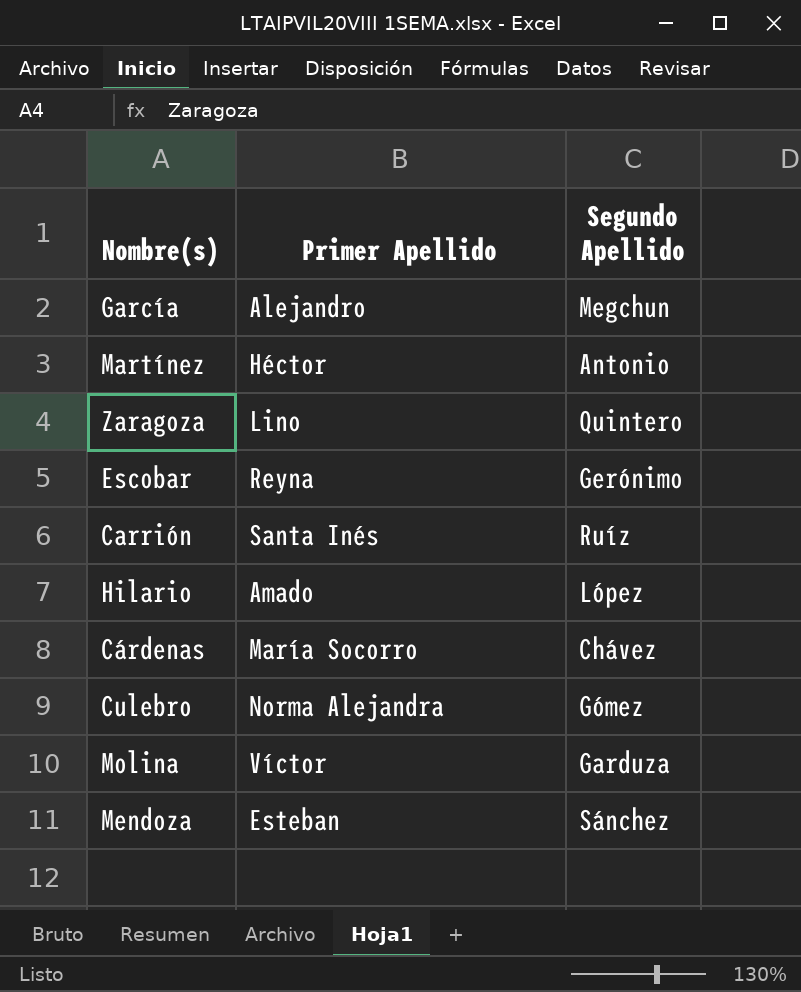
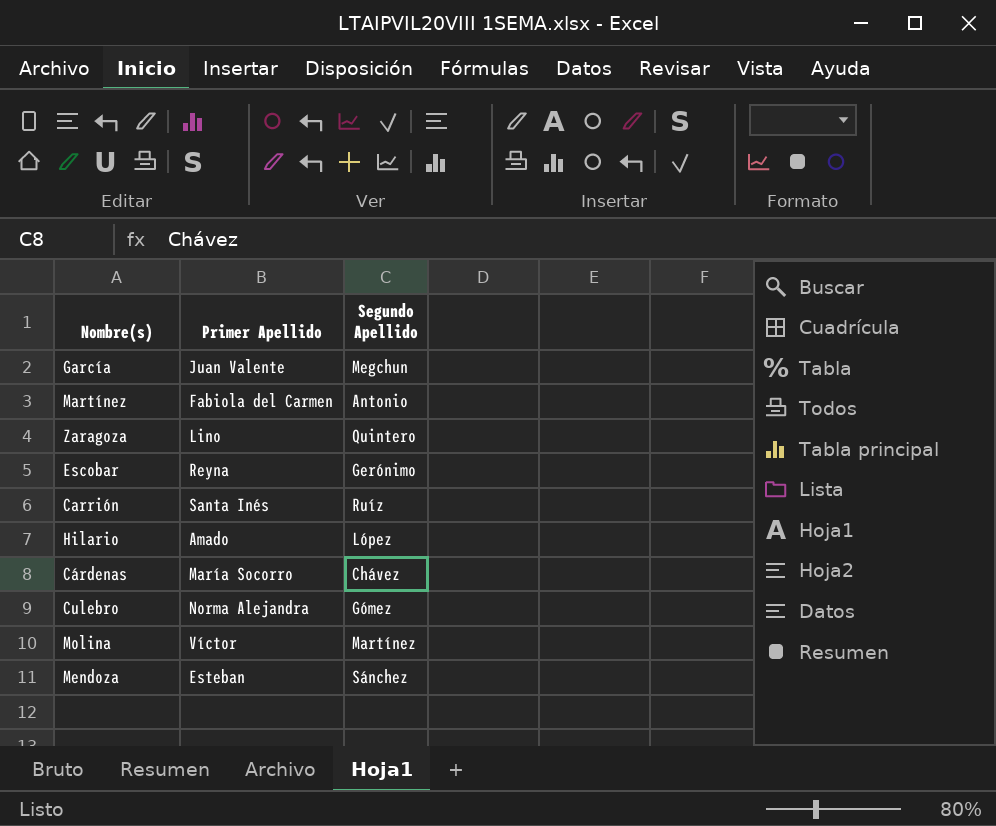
García | Primer Apellido: Alejandro -> Juan Valente
Martínez | Primer Apellido: Héctor -> Fabiola del Carmen
Molina | Segundo Apellido: Garduza -> Martínez

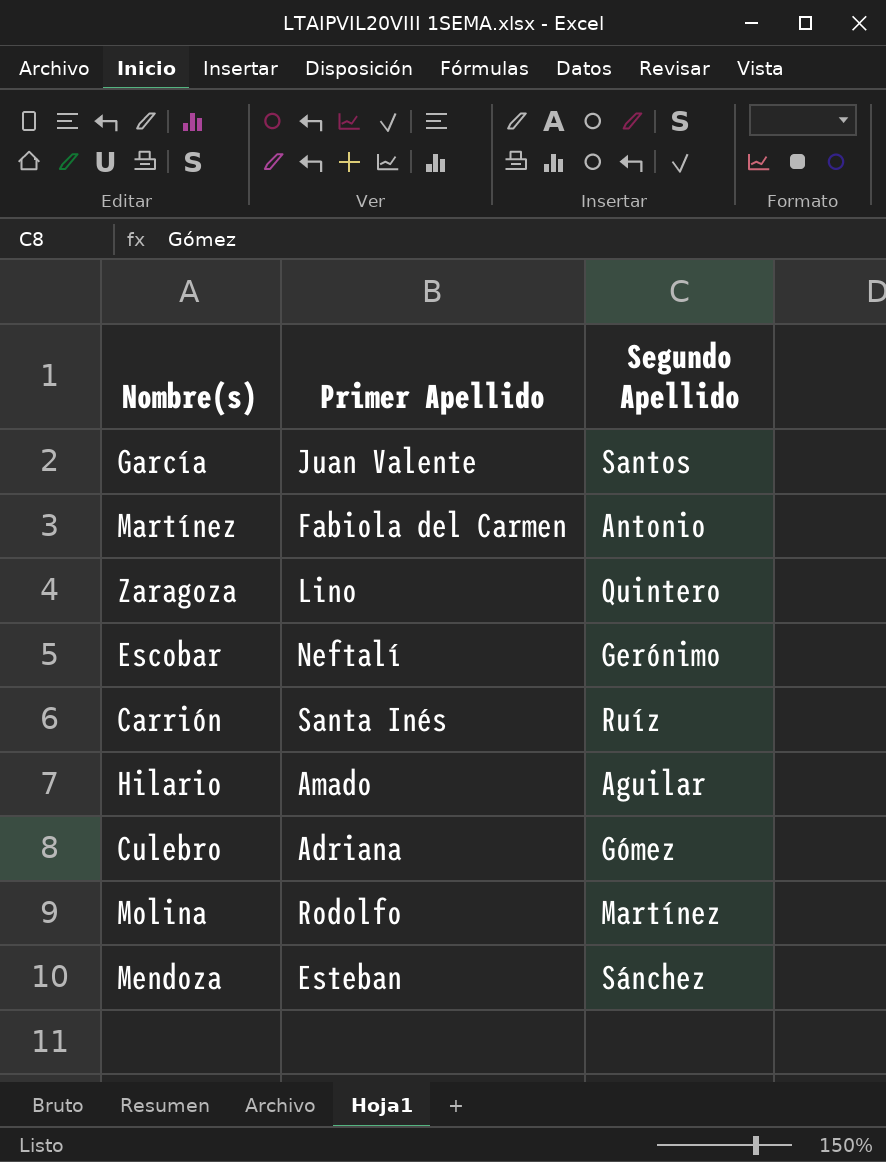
row Cárdenas: María Socorro | Chávez -> none
García | Segundo Apellido: Megchun -> Santos
Escobar | Primer Apellido: Reyna -> Neftalí
Hilario | Segundo Apellido: López -> Aguilar
Culebro | Primer Apellido: Norma Alejandra -> Adriana
Molina | Primer Apellido: Víctor -> Rodolfo

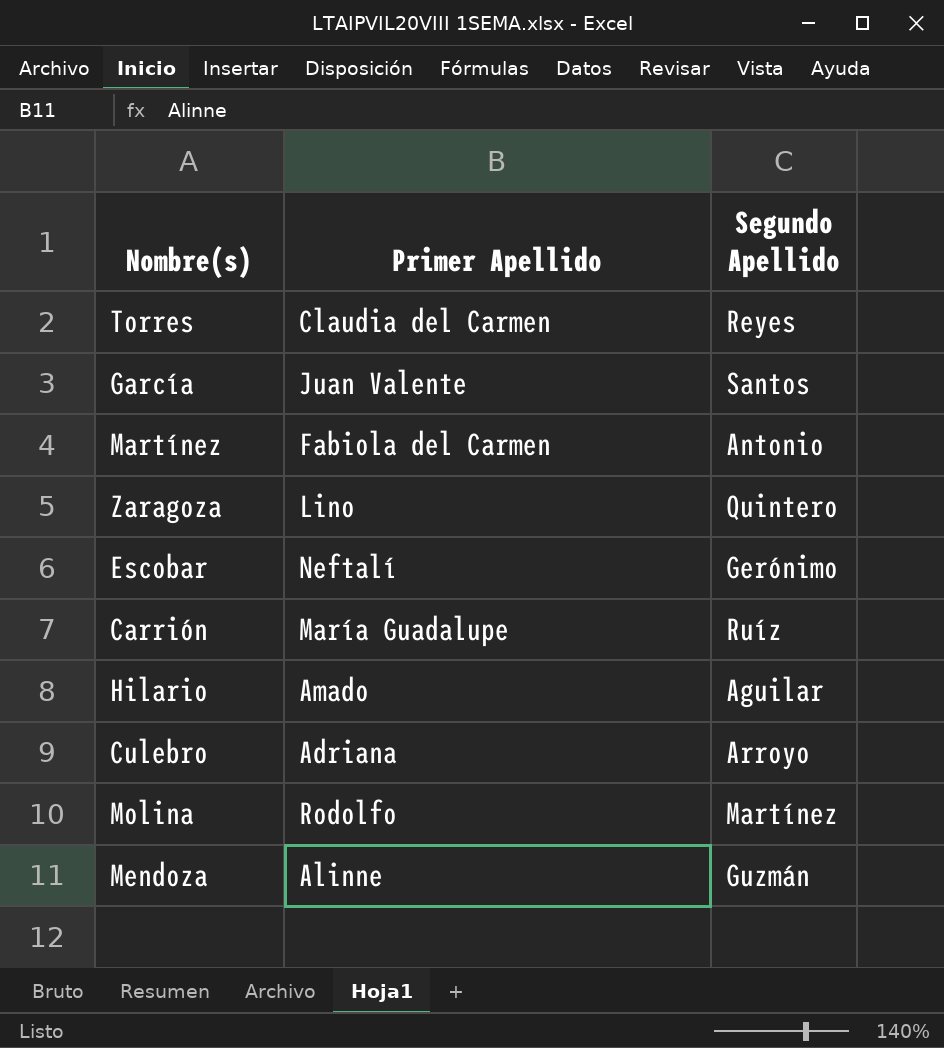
row Torres: none -> Claudia del Carmen | Reyes
Carrión | Primer Apellido: Santa Inés -> María Guadalupe
Culebro | Segundo Apellido: Gómez -> Arroyo
Mendoza | Primer Apellido: Esteban -> Alinne
Mendoza | Segundo Apellido: Sánchez -> Guzmán

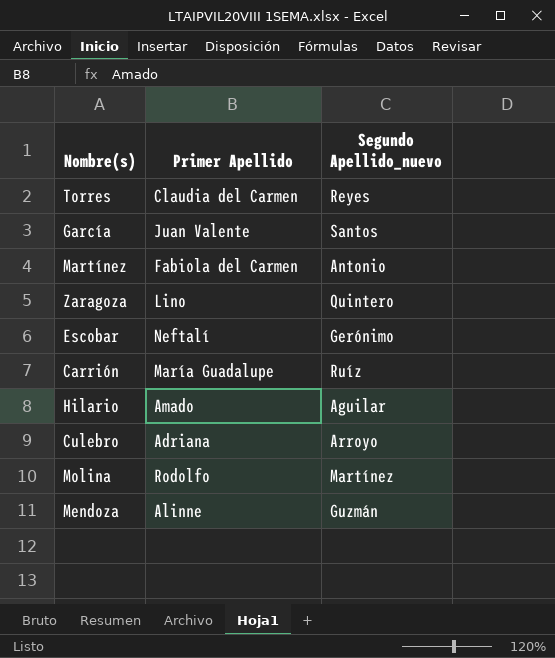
column name: Segundo Apellido -> Segundo Apellido_nuevo

